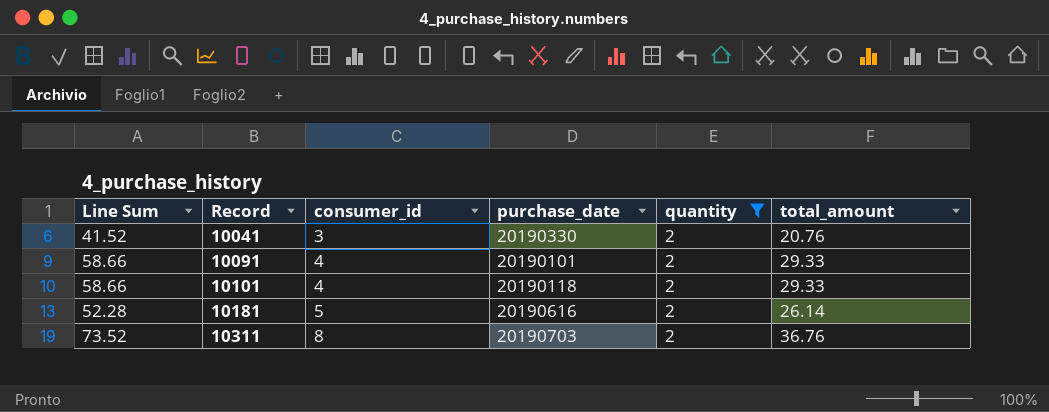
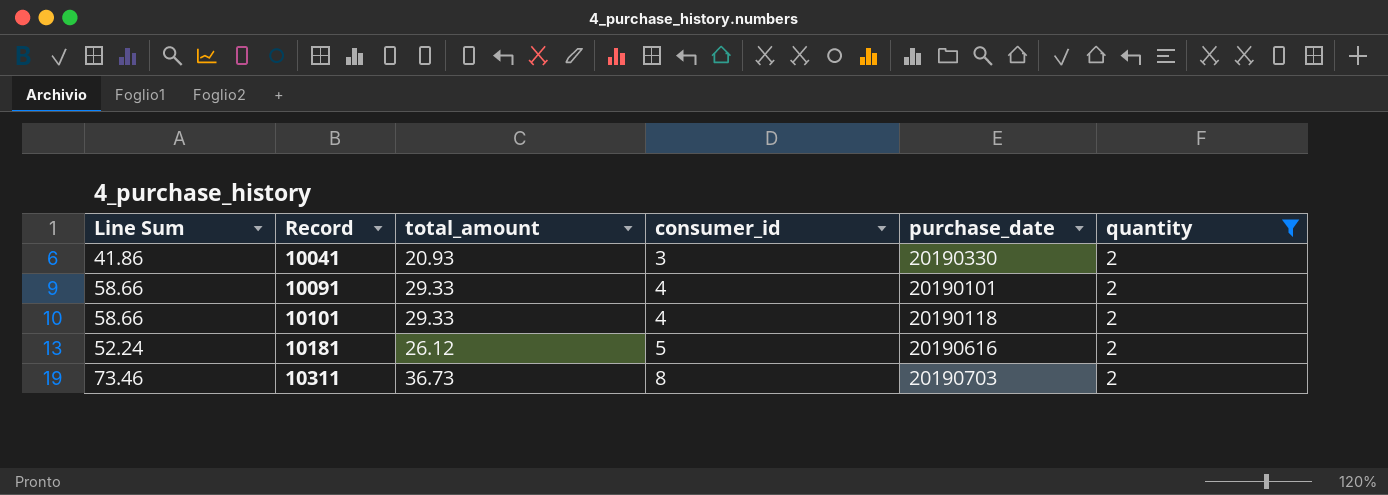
column total_amount | position: 6 -> 3
10041 | Line Sum: 41.52 -> 41.86
10041 | total_amount: 20.76 -> 20.93
10181 | Line Sum: 52.28 -> 52.24
10181 | total_amount: 26.14 -> 26.12
10311 | Line Sum: 73.52 -> 73.46
10311 | total_amount: 36.76 -> 36.73

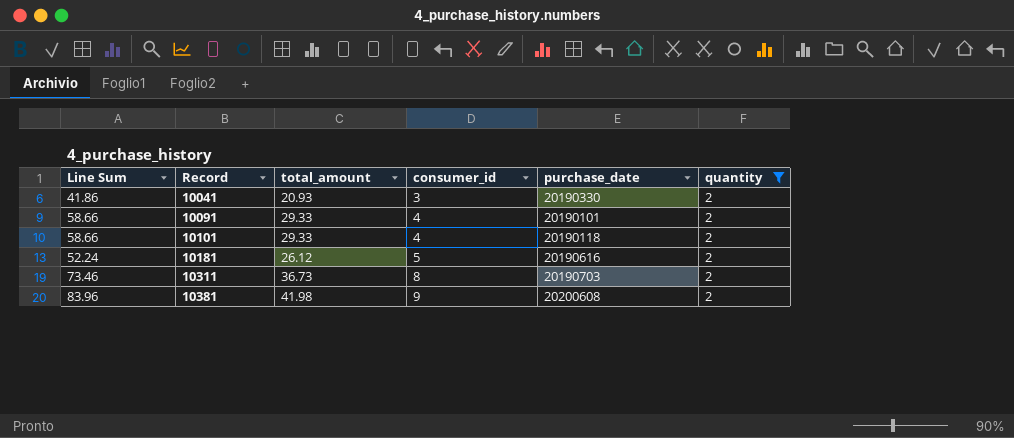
row 10381: none -> 83.96 | 41.98 | 9 | 20200608 | 2

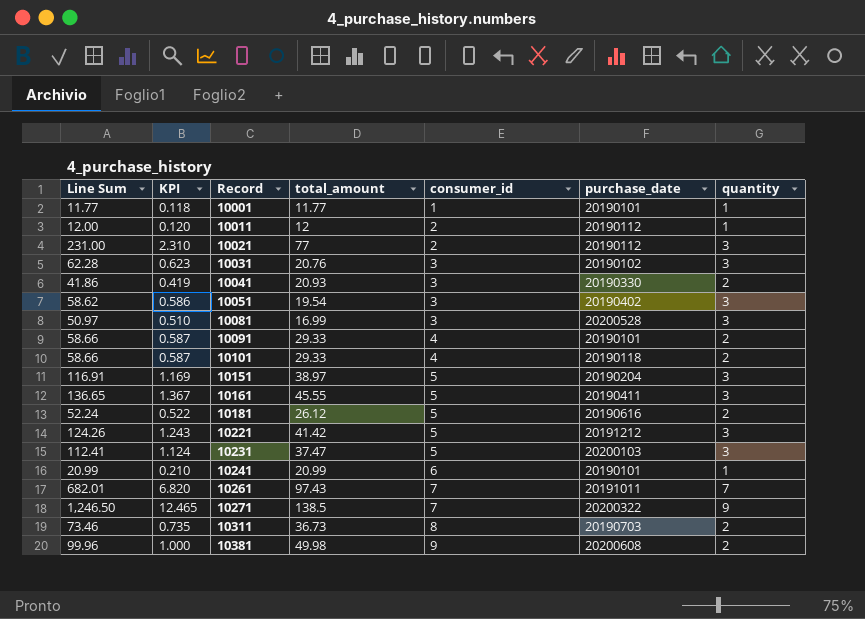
filter: quantity = 2 -> none
column KPI | formula: none -> [Line Sum] * 0.01
10381 | Line Sum: 83.96 -> 99.96
10381 | total_amount: 41.98 -> 49.98

